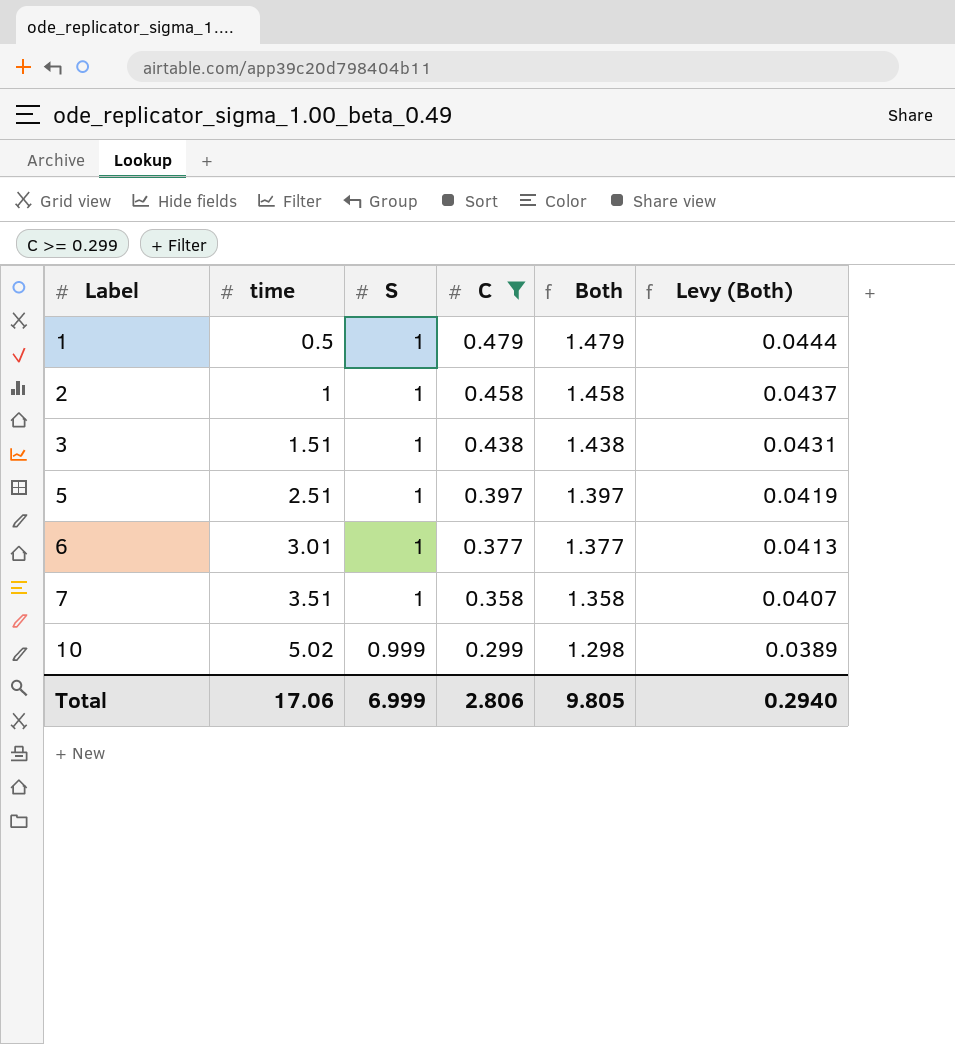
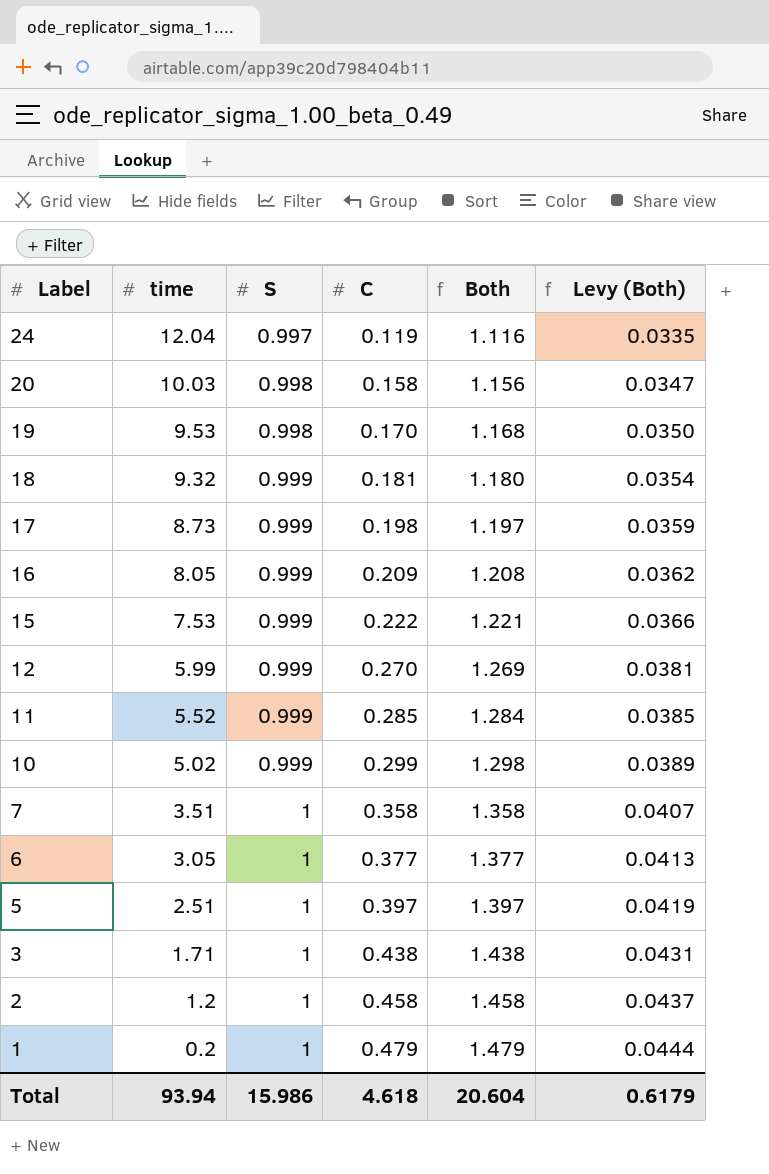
filter: C >= 0.299 -> none
row order: Label ascending -> Label descending
6 | time: 3.01 -> 3.05
3 | time: 1.51 -> 1.71
2 | time: 1 -> 1.2
1 | time: 0.5 -> 0.2
Total | time: 17.06 -> 93.94
Total | S: 6.999 -> 15.986
Total | C: 2.806 -> 4.618
Total | Both: 9.805 -> 20.604
Total | Levy (Both): 0.2940 -> 0.6179

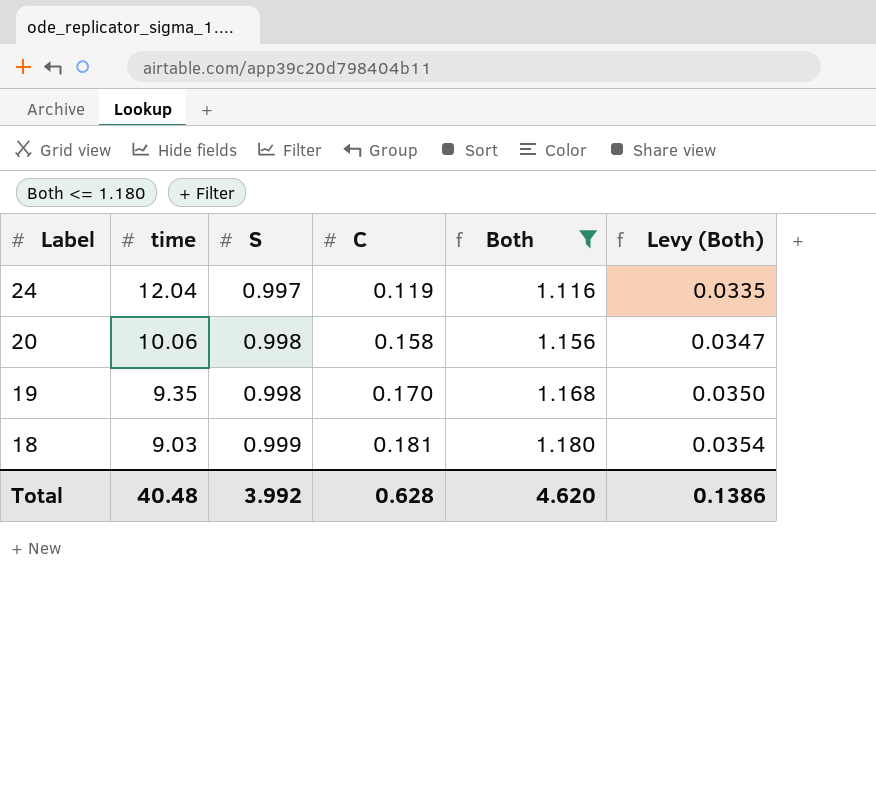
filter: none -> Both <= 1.180
20 | time: 10.03 -> 10.06
19 | time: 9.53 -> 9.35
18 | time: 9.32 -> 9.03
Total | time: 93.94 -> 40.48
Total | S: 15.986 -> 3.992
Total | C: 4.618 -> 0.628
Total | Both: 20.604 -> 4.620
Total | Levy (Both): 0.6179 -> 0.1386

